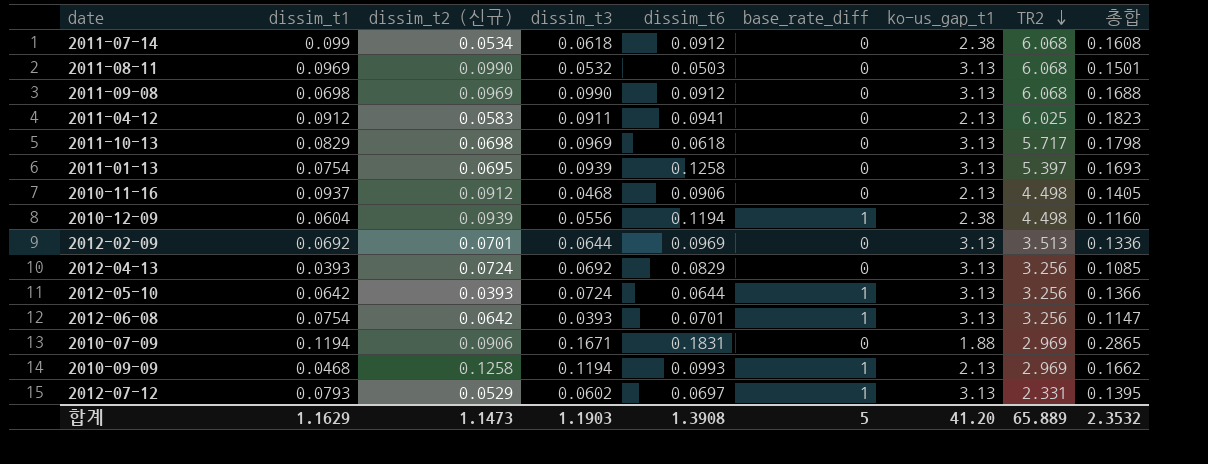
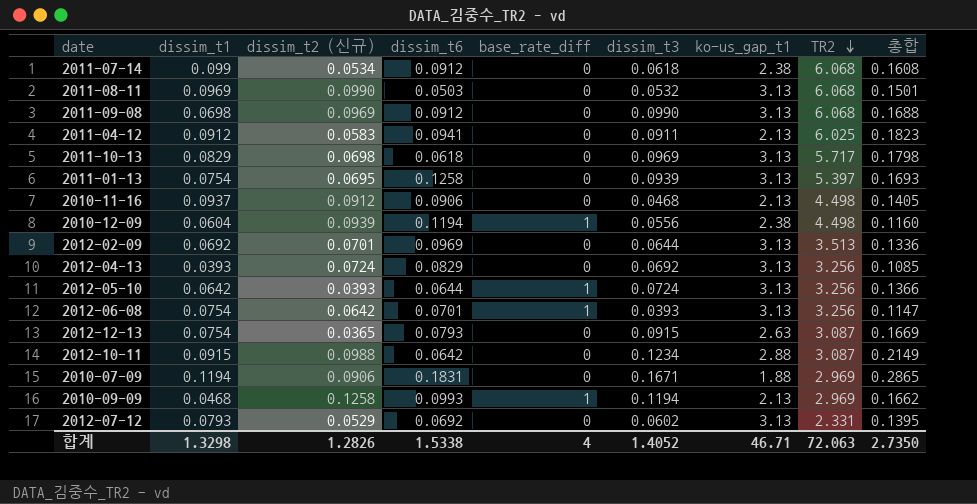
column dissim_t3 | position: 4 -> 6
row 2012-12-13: none -> 0.0754 | 0.0365 | 0.0793 | 0 | 0.0915 | 2.63 | 3.087 | 0.1669
row 2012-10-11: none -> 0.0915 | 0.0988 | 0.0642 | 0 | 0.1234 | 2.88 | 3.087 | 0.2149
2012-07-12 | dissim_t6: 0.0697 -> 0.0692
2012-07-12 | base_rate_diff: 1 -> 0
합계 | dissim_t1: 1.1629 -> 1.3298
합계 | dissim_t2 (신규): 1.1473 -> 1.2826
합계 | dissim_t6: 1.3908 -> 1.5338
합계 | base_rate_diff: 5 -> 4
합계 | dissim_t3: 1.1903 -> 1.4052
합계 | ko-us_gap_t1: 41.20 -> 46.71
합계 | TR2: 65.889 -> 72.063
합계 | 총합: 2.3532 -> 2.7350

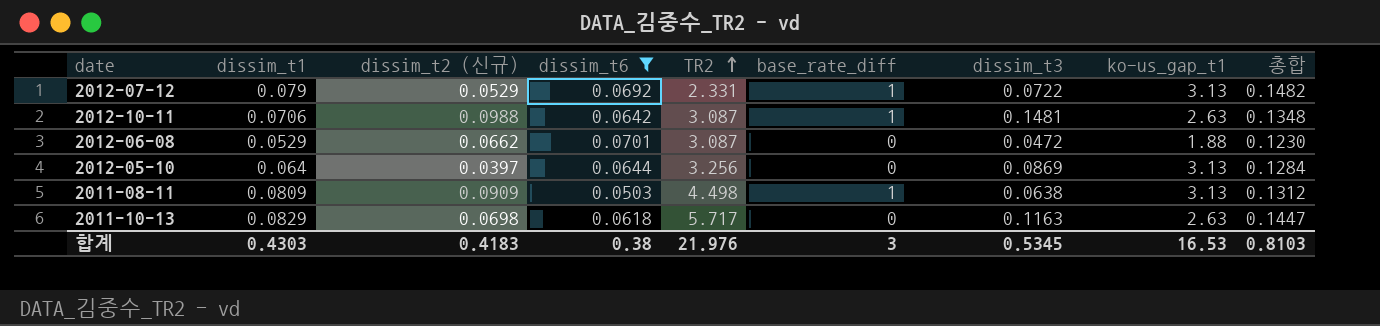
filter: none -> dissim_t6 <= 0.0701
row order: TR2 descending -> TR2 ascending
column TR2 | position: 8 -> 5
column 총합 | formula: [dissim_t1] + [dissim_t3] -> [dissim_t1] + [dissim_t6]
2012-07-12 | dissim_t1: 0.0793 -> 0.079
2012-07-12 | base_rate_diff: 0 -> 1
2012-07-12 | dissim_t3: 0.0602 -> 0.0722
2012-10-11 | dissim_t1: 0.0915 -> 0.0706
2012-10-11 | base_rate_diff: 0 -> 1
2012-10-11 | dissim_t3: 0.1234 -> 0.1481
2012-10-11 | ko-us_gap_t1: 2.88 -> 2.63
2012-06-08 | dissim_t1: 0.0754 -> 0.0529
2012-06-08 | dissim_t2 (신규): 0.0642 -> 0.0662
2012-06-08 | TR2: 3.256 -> 3.087
2012-06-08 | base_rate_diff: 1 -> 0
2012-06-08 | dissim_t3: 0.0393 -> 0.0472
2012-06-08 | ko-us_gap_t1: 3.13 -> 1.88
2012-05-10 | dissim_t1: 0.0642 -> 0.064
2012-05-10 | dissim_t2 (신규): 0.0393 -> 0.0397
2012-05-10 | base_rate_diff: 1 -> 0
2012-05-10 | dissim_t3: 0.0724 -> 0.0869
2011-08-11 | dissim_t1: 0.0969 -> 0.0809
2011-08-11 | dissim_t2 (신규): 0.0990 -> 0.0909
2011-08-11 | TR2: 6.068 -> 4.498
2011-08-11 | base_rate_diff: 0 -> 1
2011-08-11 | dissim_t3: 0.0532 -> 0.0638
2011-10-13 | dissim_t3: 0.0969 -> 0.1163
2011-10-13 | ko-us_gap_t1: 3.13 -> 2.63
합계 | dissim_t1: 1.3298 -> 0.4303
합계 | dissim_t2 (신규): 1.2826 -> 0.4183
합계 | dissim_t6: 1.5338 -> 0.38
합계 | TR2: 72.063 -> 21.976
합계 | base_rate_diff: 4 -> 3
합계 | dissim_t3: 1.4052 -> 0.5345
합계 | ko-us_gap_t1: 46.71 -> 16.53
합계 | 총합: 2.7350 -> 0.8103

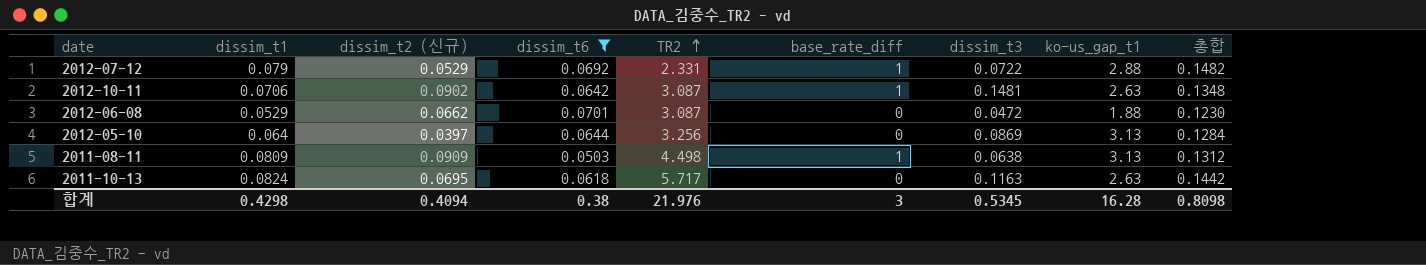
2012-07-12 | ko-us_gap_t1: 3.13 -> 2.88
2012-10-11 | dissim_t2 (신규): 0.0988 -> 0.0902
2011-10-13 | dissim_t1: 0.0829 -> 0.0824
2011-10-13 | dissim_t2 (신규): 0.0698 -> 0.0695
2011-10-13 | 총합: 0.1447 -> 0.1442
합계 | dissim_t1: 0.4303 -> 0.4298
합계 | dissim_t2 (신규): 0.4183 -> 0.4094
합계 | ko-us_gap_t1: 16.53 -> 16.28
합계 | 총합: 0.8103 -> 0.8098

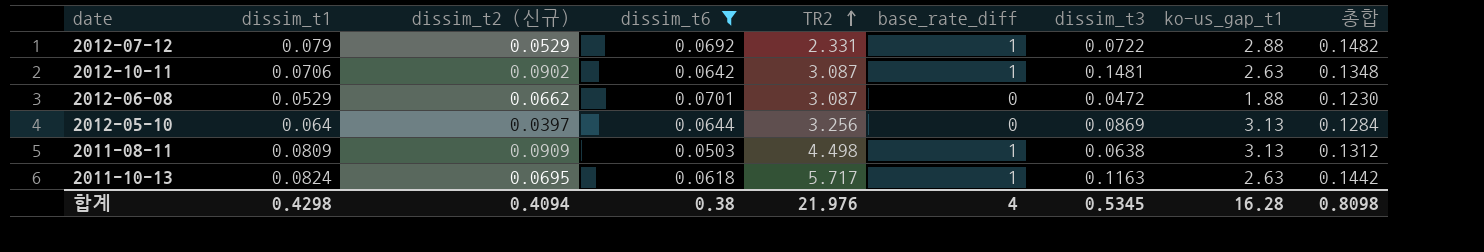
2011-10-13 | base_rate_diff: 0 -> 1
합계 | base_rate_diff: 3 -> 4

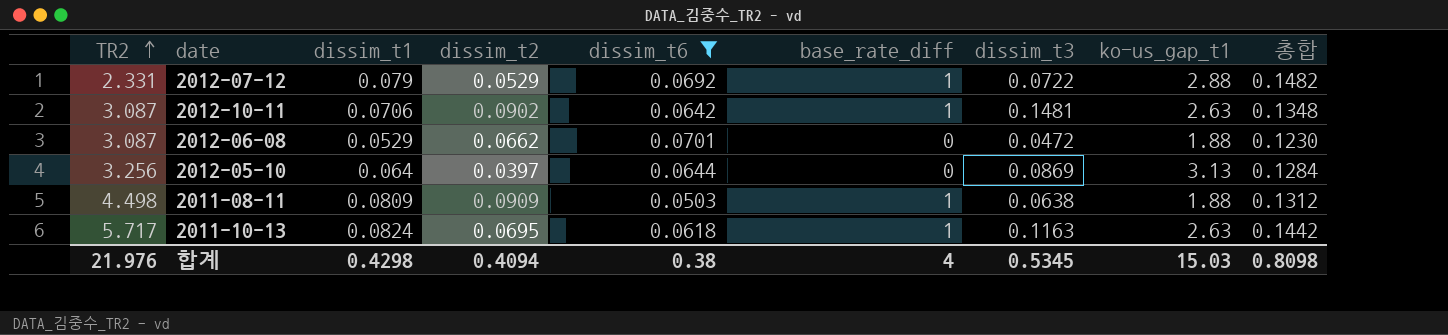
column TR2 | position: 5 -> 1
column name: dissim_t2 (신규) -> dissim_t2
2011-08-11 | ko-us_gap_t1: 3.13 -> 1.88
합계 | ko-us_gap_t1: 16.28 -> 15.03

